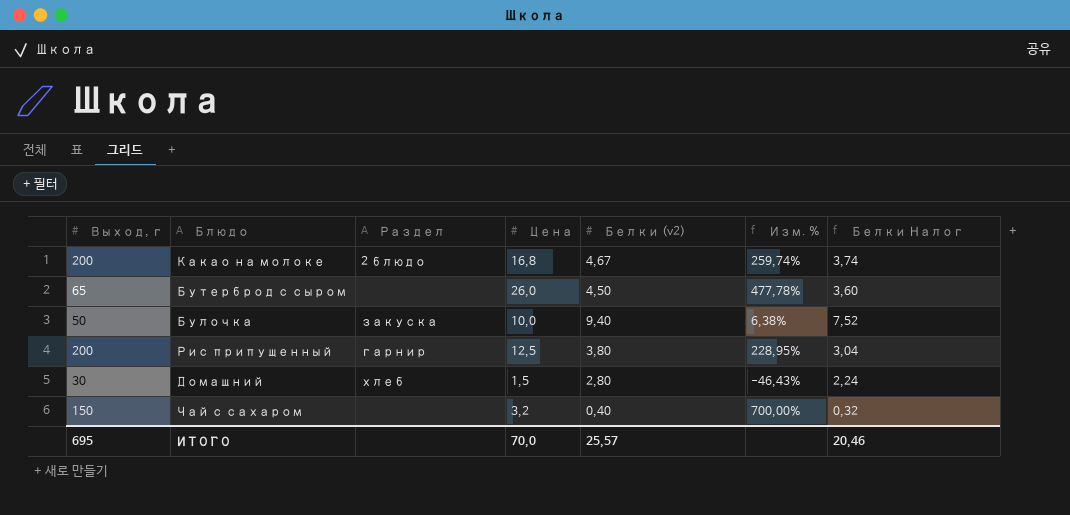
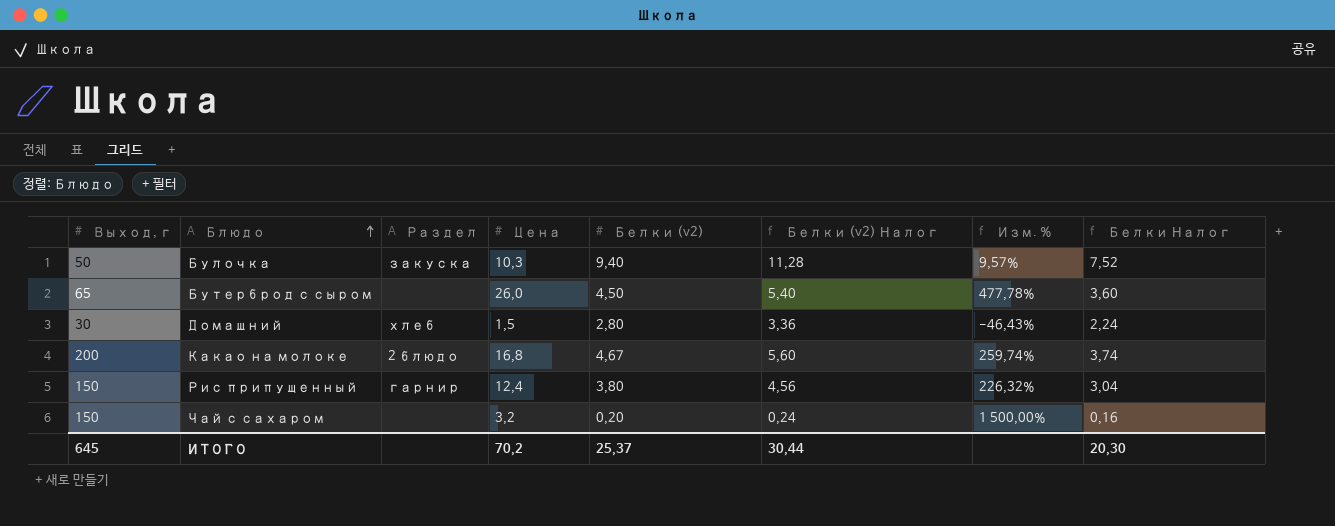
row order: none -> Блюдо ascending
column Белки (v2) Налог | formula: none -> [Белки (v2)] * 1,2
Булочка | Цена: 10,0 -> 10,3
Булочка | Изм. %: 6,38% -> 9,57%
Рис припущенный | Выход, г: 200 -> 150
Рис припущенный | Цена: 12,5 -> 12,4
Рис припущенный | Изм. %: 228,95% -> 226,32%
Чай с сахаром | Белки (v2): 0,40 -> 0,20
Чай с сахаром | Изм. %: 700,00% -> 1 500,00%
Чай с сахаром | Белки Налог: 0,32 -> 0,16
ИТОГО | Выход, г: 695 -> 645
ИТОГО | Цена: 70,0 -> 70,2
ИТОГО | Белки (v2): 25,57 -> 25,37
ИТОГО | Белки Налог: 20,46 -> 20,30

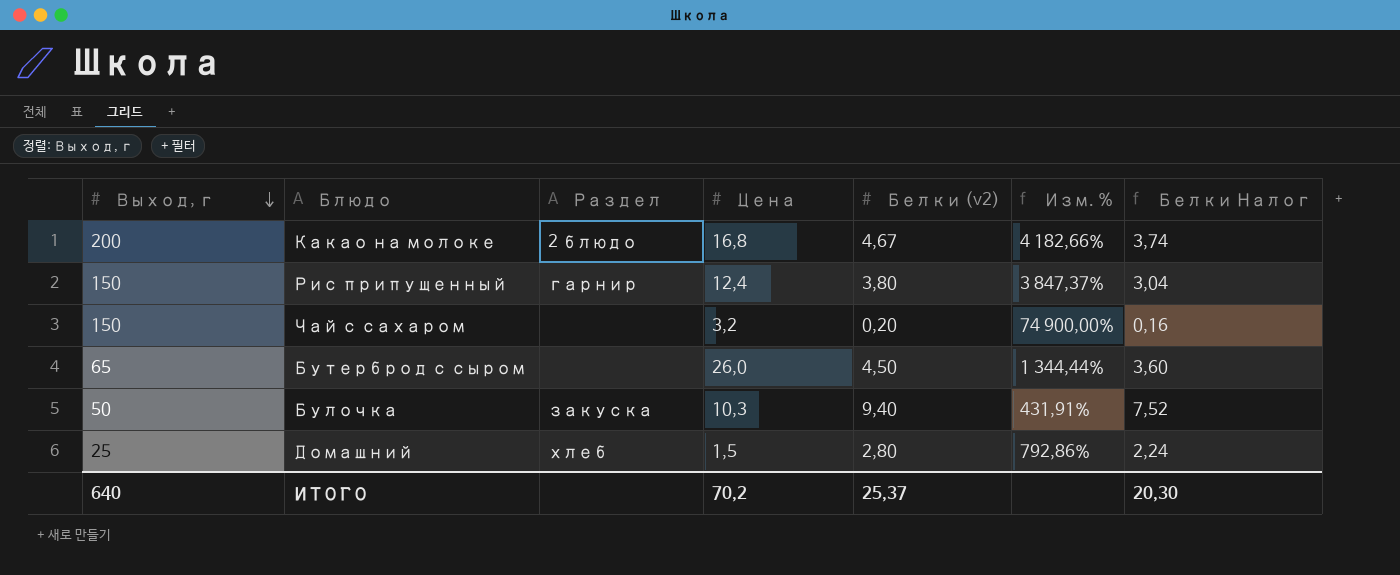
row order: Блюдо ascending -> Выход, г descending
column Белки (v2) Налог | formula: [Белки (v2)] * 1,2 -> none
column Изм. % | formula: ([Цена] - [Белки (v2)]) / [Белки (v2)] -> ([Выход, г] - [Белки (v2)]) / [Белки (v2)]
Домашний | Выход, г: 30 -> 25
ИТОГО | Выход, г: 645 -> 640

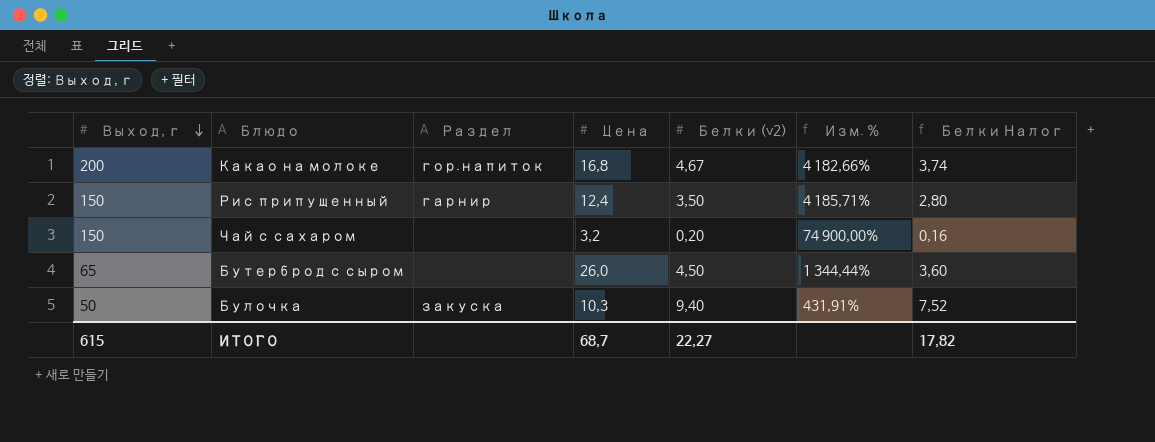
row Домашний: 25 | хлеб | 1,5 | 2,80 | 792,86% | 2,24 -> none
Какао на молоке | Раздел: 2 блюдо -> гор.напиток
Рис припущенный | Белки (v2): 3,80 -> 3,50
Рис припущенный | Изм. %: 3 847,37% -> 4 185,71%
Рис припущенный | Белки Налог: 3,04 -> 2,80
ИТОГО | Выход, г: 640 -> 615
ИТОГО | Цена: 70,2 -> 68,7
ИТОГО | Белки (v2): 25,37 -> 22,27
ИТОГО | Белки Налог: 20,30 -> 17,82

